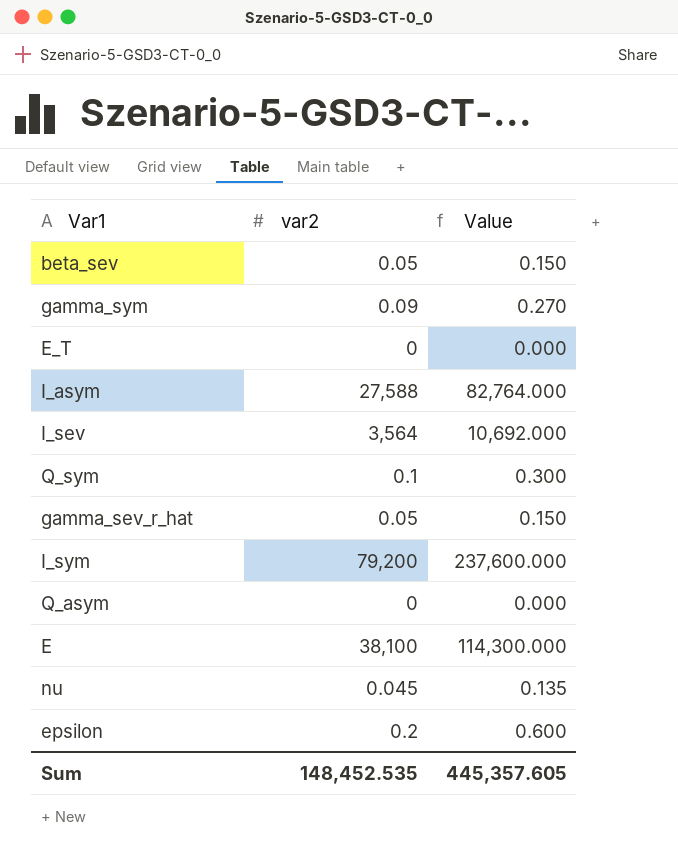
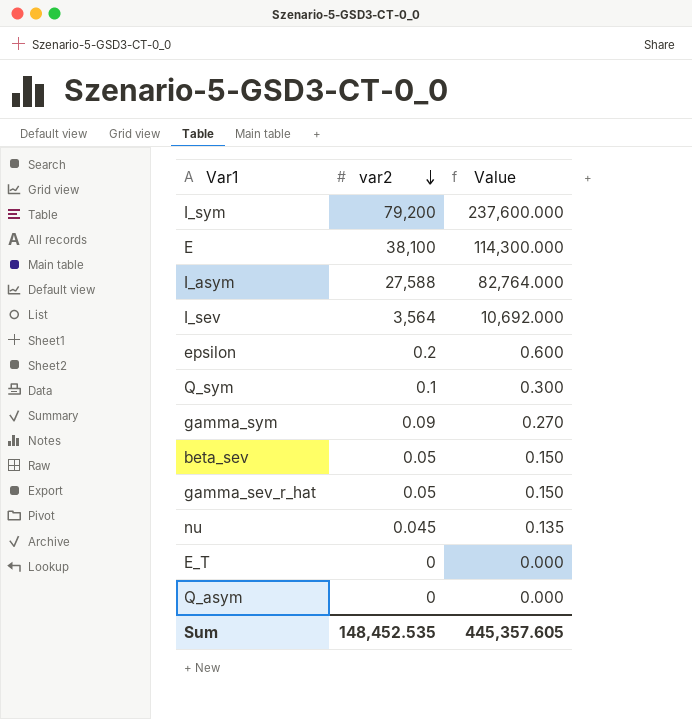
row order: none -> var2 descending

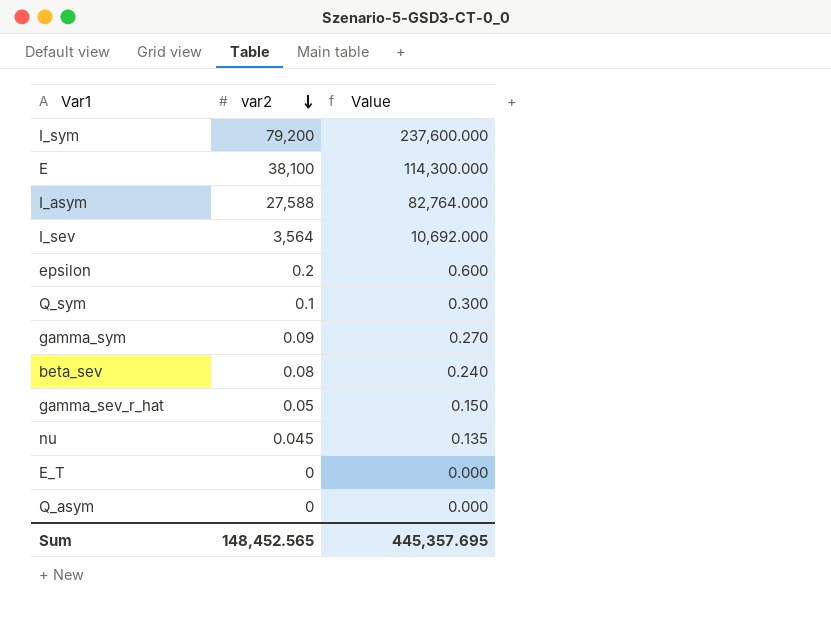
beta_sev | var2: 0.05 -> 0.08
beta_sev | Value: 0.150 -> 0.240
Sum | var2: 148,452.535 -> 148,452.565
Sum | Value: 445,357.605 -> 445,357.695

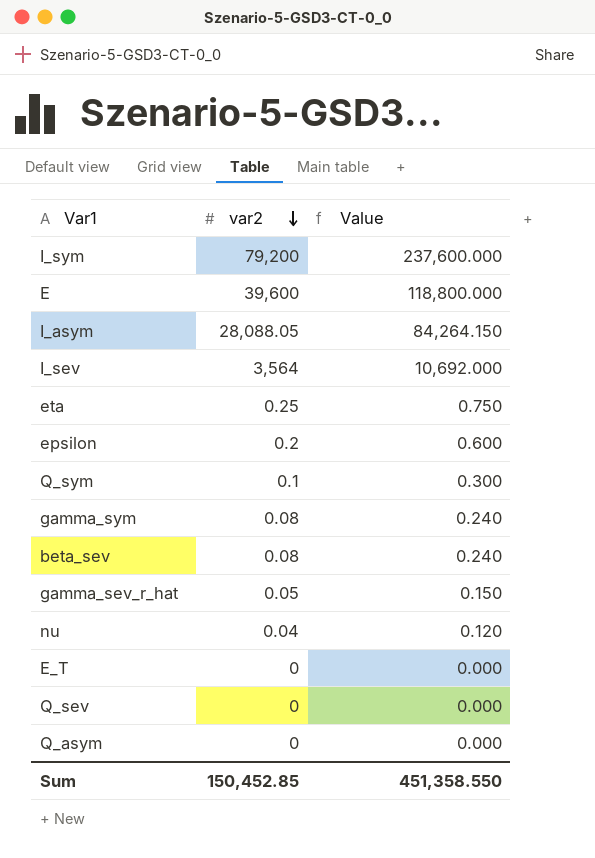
E | var2: 38,100 -> 39,600
E | Value: 114,300.000 -> 118,800.000
I_asym | var2: 27,588 -> 28,088.05
I_asym | Value: 82,764.000 -> 84,264.150
row eta: none -> 0.25 | 0.750
gamma_sym | var2: 0.09 -> 0.08
gamma_sym | Value: 0.270 -> 0.240
nu | var2: 0.045 -> 0.04
nu | Value: 0.135 -> 0.120
row Q_sev: none -> 0 | 0.000
Sum | var2: 148,452.565 -> 150,452.85
Sum | Value: 445,357.695 -> 451,358.550

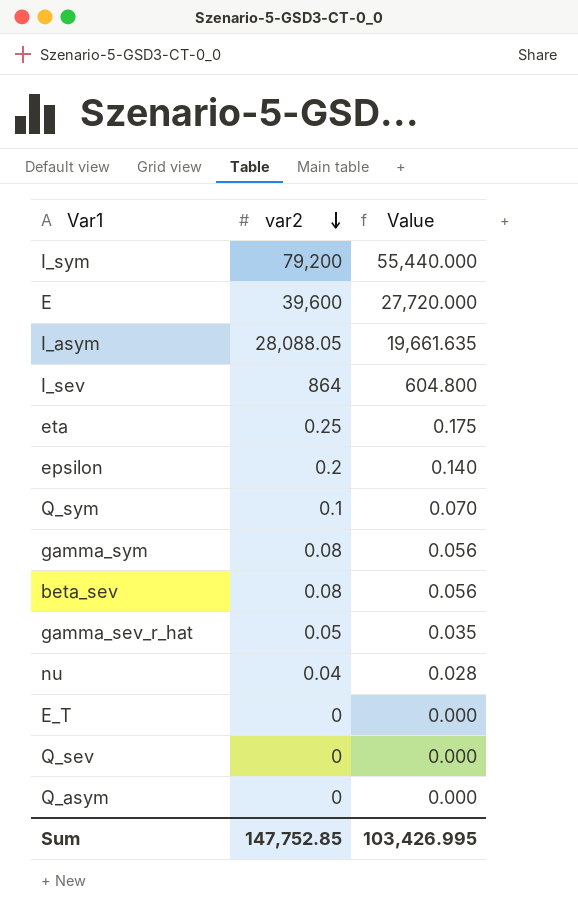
column Value | formula: [var2] * 3 -> [var2] * 0.7
I_sev | var2: 3,564 -> 864
Sum | var2: 150,452.85 -> 147,752.85
Sum | Value: 451,358.550 -> 103,426.995

